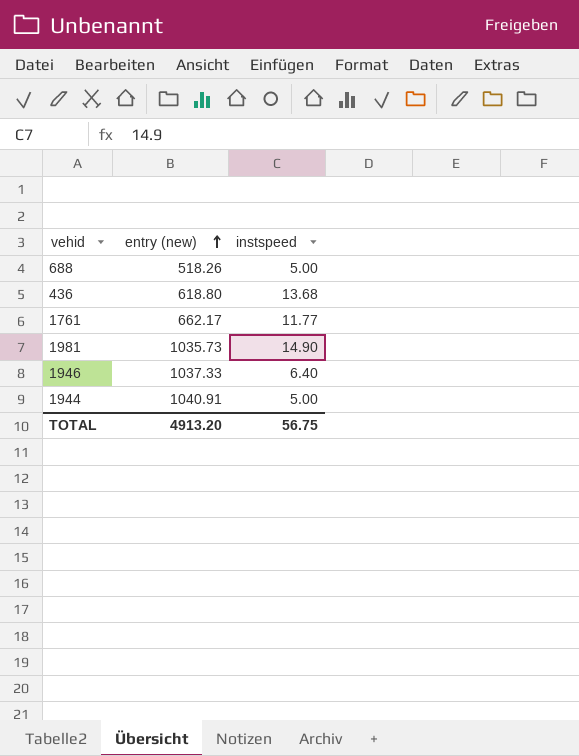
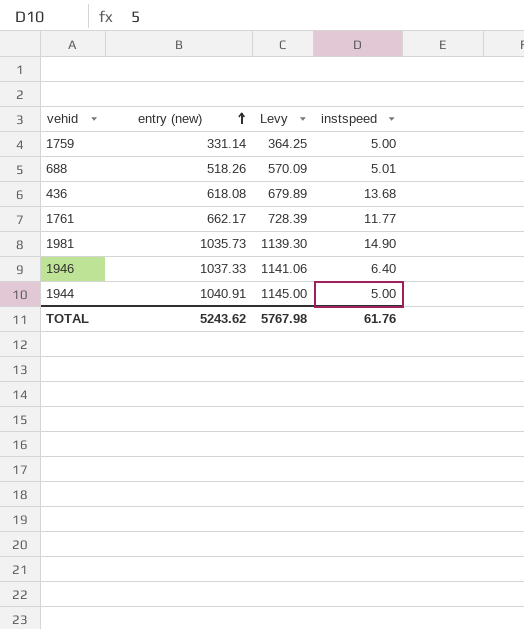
column Levy | formula: none -> [entry (new)] * 1.1
row 1759: none -> 331.14 | 364.25 | 5.00
688 | instspeed: 5.00 -> 5.01
436 | entry (new): 618.80 -> 618.08
TOTAL | entry (new): 4913.20 -> 5243.62
TOTAL | instspeed: 56.75 -> 61.76

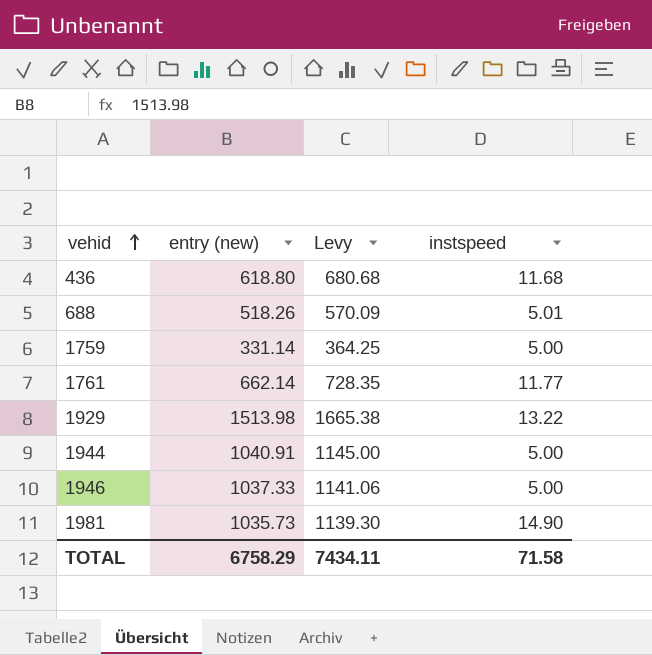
row order: entry (new) ascending -> vehid ascending
436 | entry (new): 618.08 -> 618.80
436 | Levy: 679.89 -> 680.68
436 | instspeed: 13.68 -> 11.68
1761 | entry (new): 662.17 -> 662.14
1761 | Levy: 728.39 -> 728.35
row 1929: none -> 1513.98 | 1665.38 | 13.22
1946 | instspeed: 6.40 -> 5.00
TOTAL | entry (new): 5243.62 -> 6758.29
TOTAL | Levy: 5767.98 -> 7434.11
TOTAL | instspeed: 61.76 -> 71.58

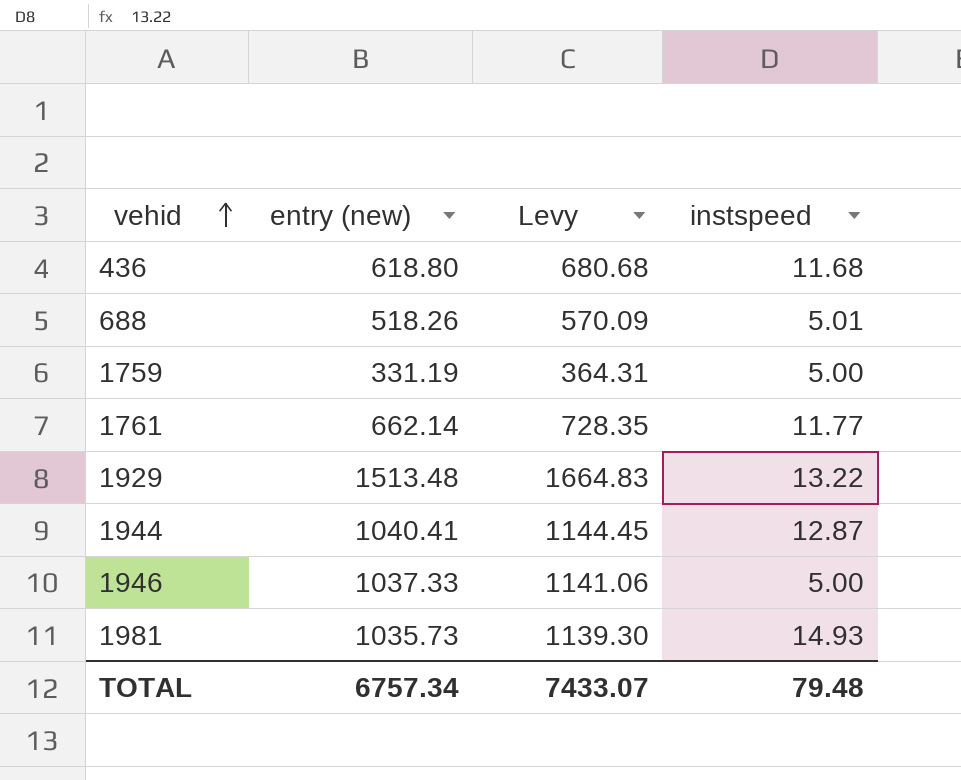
1759 | entry (new): 331.14 -> 331.19
1759 | Levy: 364.25 -> 364.31
1929 | entry (new): 1513.98 -> 1513.48
1929 | Levy: 1665.38 -> 1664.83
1944 | entry (new): 1040.91 -> 1040.41
1944 | Levy: 1145.00 -> 1144.45
1944 | instspeed: 5.00 -> 12.87
1981 | instspeed: 14.90 -> 14.93
TOTAL | entry (new): 6758.29 -> 6757.34
TOTAL | Levy: 7434.11 -> 7433.07
TOTAL | instspeed: 71.58 -> 79.48

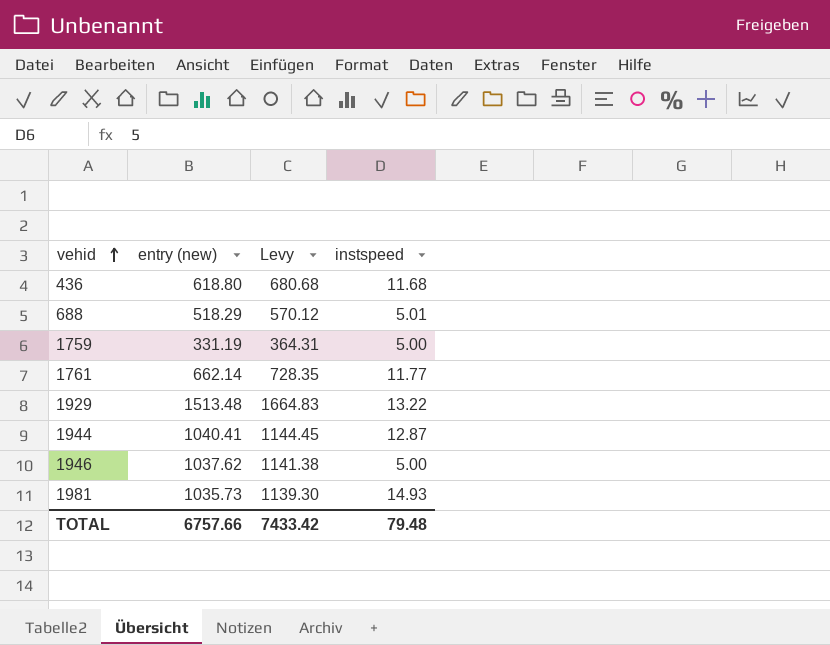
688 | entry (new): 518.26 -> 518.29
688 | Levy: 570.09 -> 570.12
1946 | entry (new): 1037.33 -> 1037.62
1946 | Levy: 1141.06 -> 1141.38
TOTAL | entry (new): 6757.34 -> 6757.66
TOTAL | Levy: 7433.07 -> 7433.42

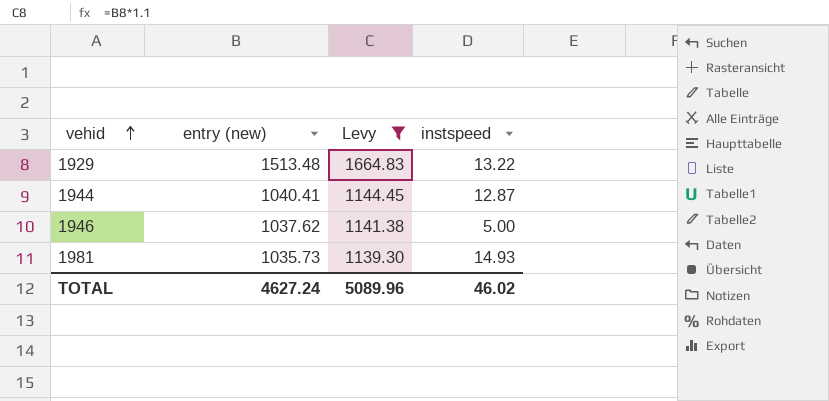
filter: none -> Levy >= 1139.30
TOTAL | entry (new): 6757.66 -> 4627.24
TOTAL | Levy: 7433.42 -> 5089.96
TOTAL | instspeed: 79.48 -> 46.02

